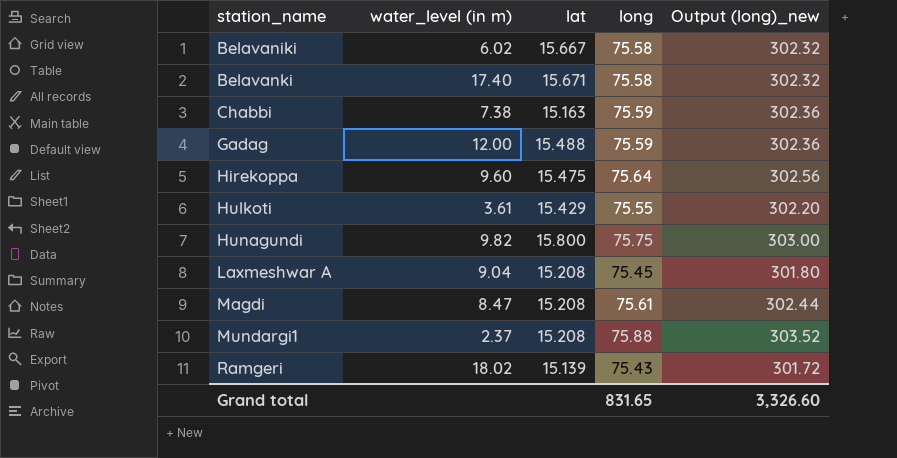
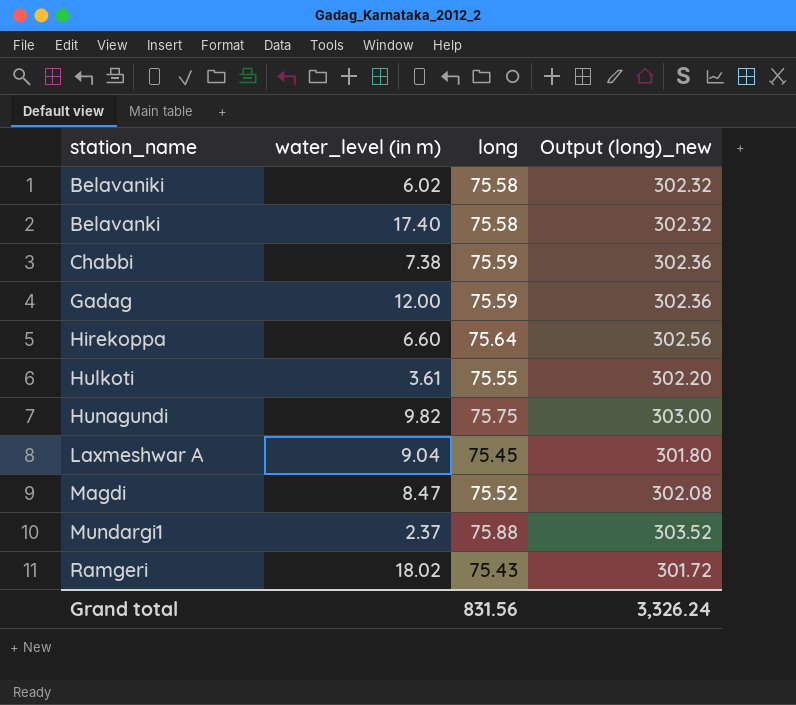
column lat | position: 3 -> none
Hirekoppa | water_level (in m): 9.60 -> 6.60
Magdi | long: 75.61 -> 75.52
Magdi | Output (long)_new: 302.44 -> 302.08
Grand total | long: 831.65 -> 831.56
Grand total | Output (long)_new: 3,326.60 -> 3,326.24

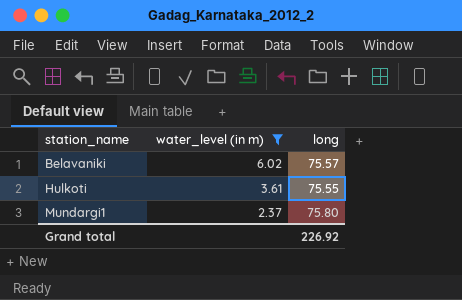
filter: none -> water_level (in m) <= 6.02
column Output (long)_new | formula: [long] * 4 -> none
Belavaniki | long: 75.58 -> 75.57
Mundargi1 | long: 75.88 -> 75.80
Grand total | long: 831.56 -> 226.92

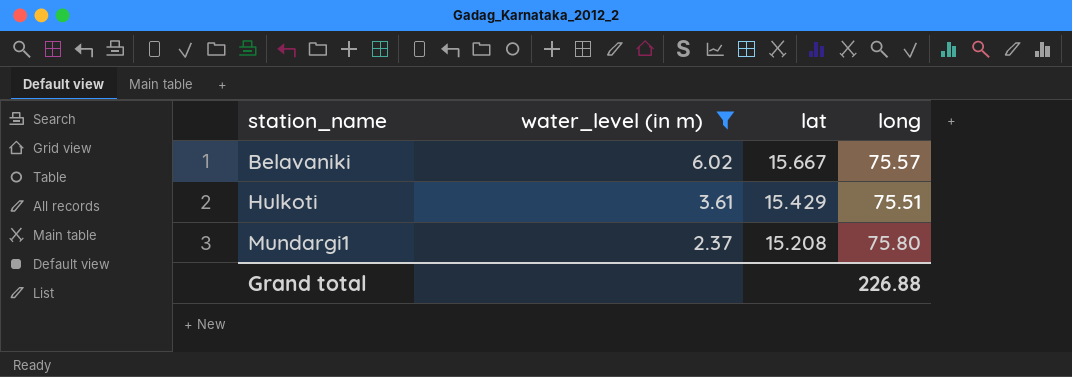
column lat | position: none -> 3
Hulkoti | long: 75.55 -> 75.51
Grand total | long: 226.92 -> 226.88

